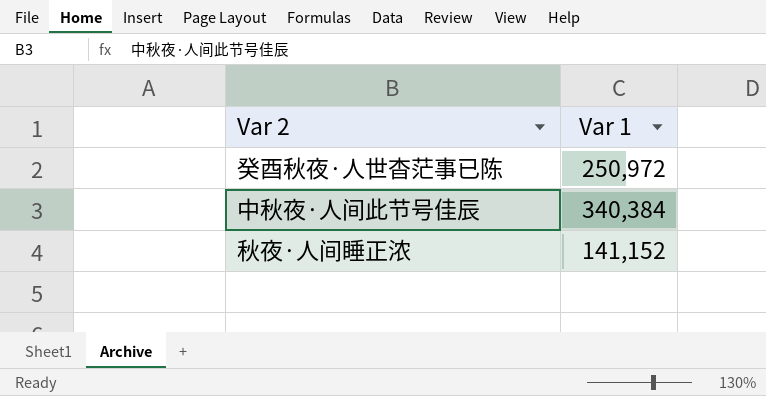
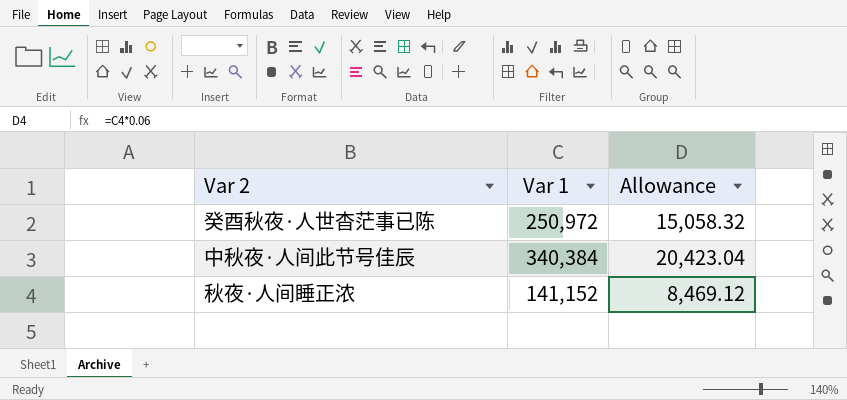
column Allowance | formula: none -> [Var 1] * 0.06

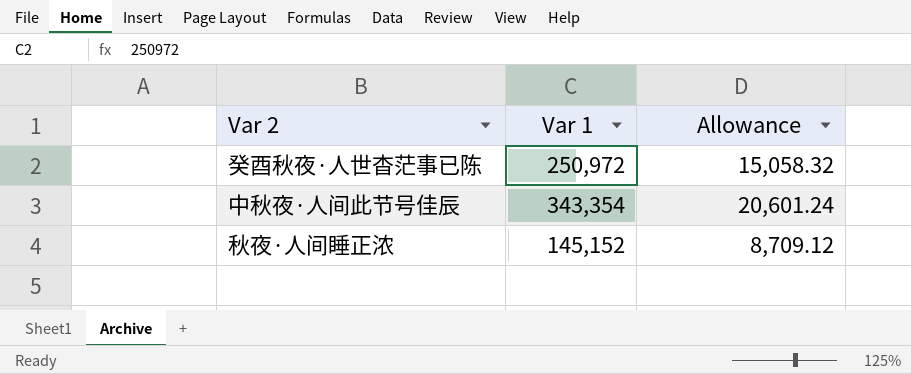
中秋夜·人间此节号佳辰 | Var 1: 340,384 -> 343,354
中秋夜·人间此节号佳辰 | Allowance: 20,423.04 -> 20,601.24
秋夜·人间睡正浓 | Var 1: 141,152 -> 145,152
秋夜·人间睡正浓 | Allowance: 8,469.12 -> 8,709.12

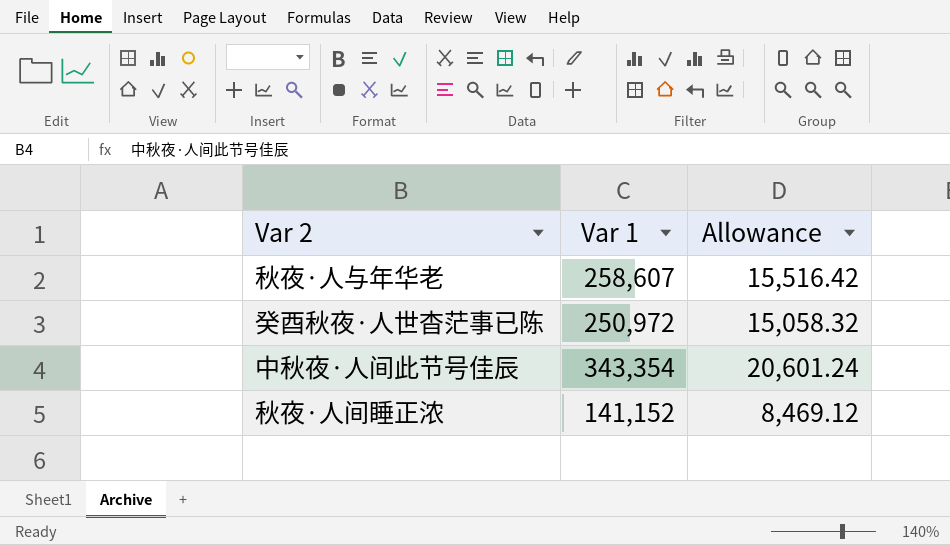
row 秋夜·人与年华老: none -> 258,607 | 15,516.42
秋夜·人间睡正浓 | Var 1: 145,152 -> 141,152
秋夜·人间睡正浓 | Allowance: 8,709.12 -> 8,469.12

